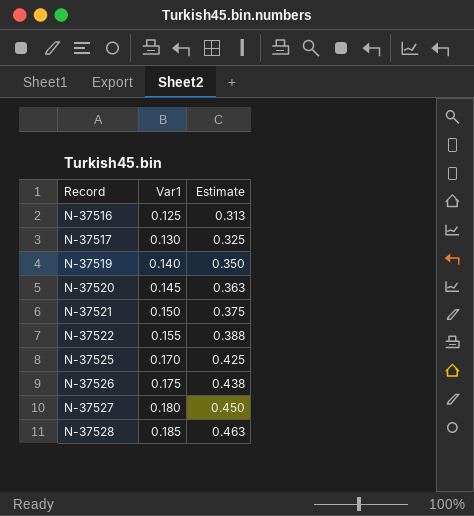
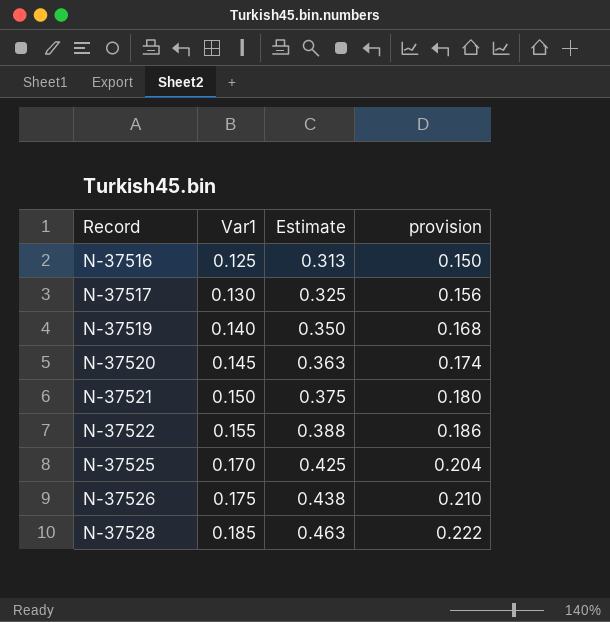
column provision | formula: none -> [Var1] * 1.2
row N-37527: 0.180 | 0.450 -> none

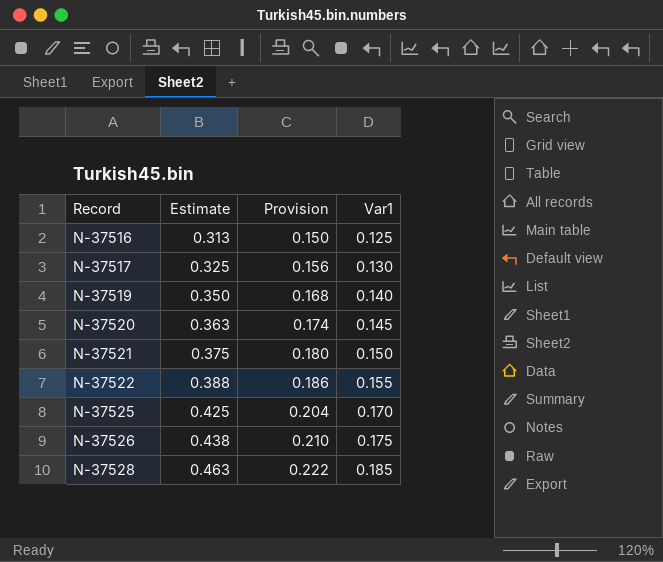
column name: provision -> Provision
column Var1 | position: 2 -> 4

